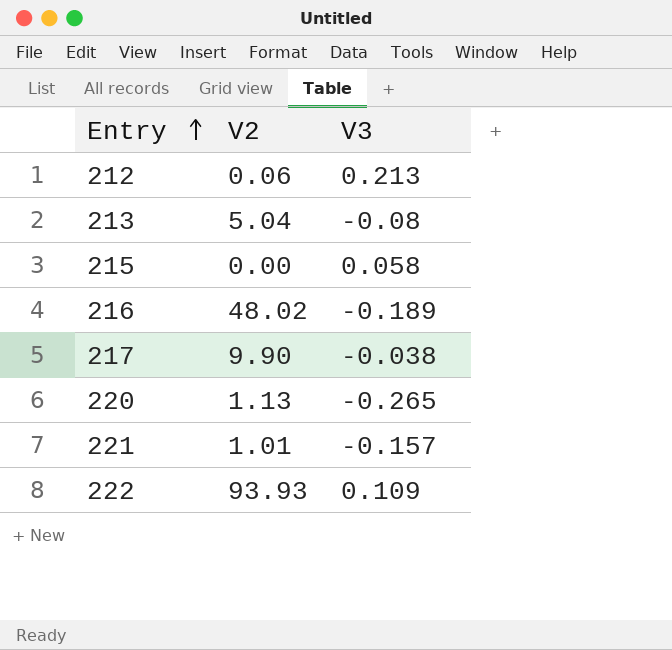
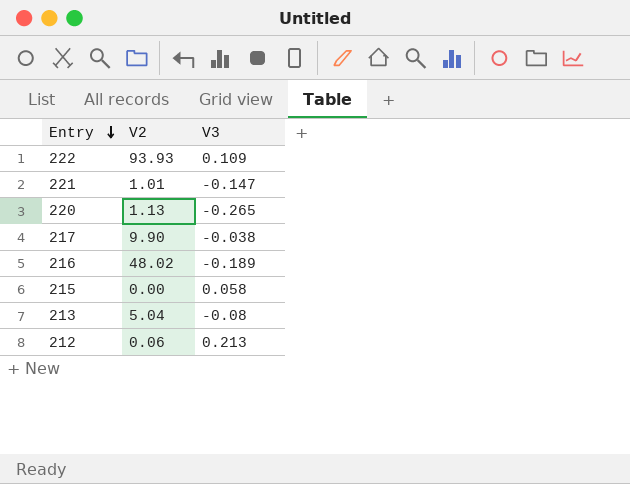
row order: Entry ascending -> Entry descending
221 | V3: -0.157 -> -0.147

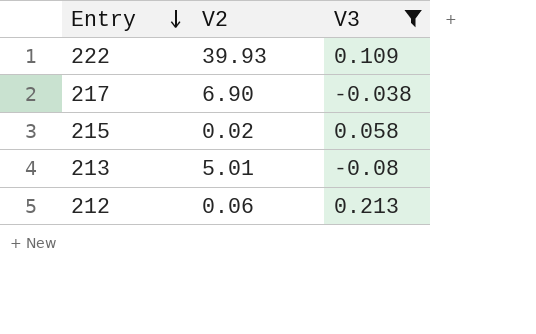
filter: none -> V3 >= -0.08
222 | V2: 93.93 -> 39.93
217 | V2: 9.90 -> 6.90
215 | V2: 0.00 -> 0.02
213 | V2: 5.04 -> 5.01

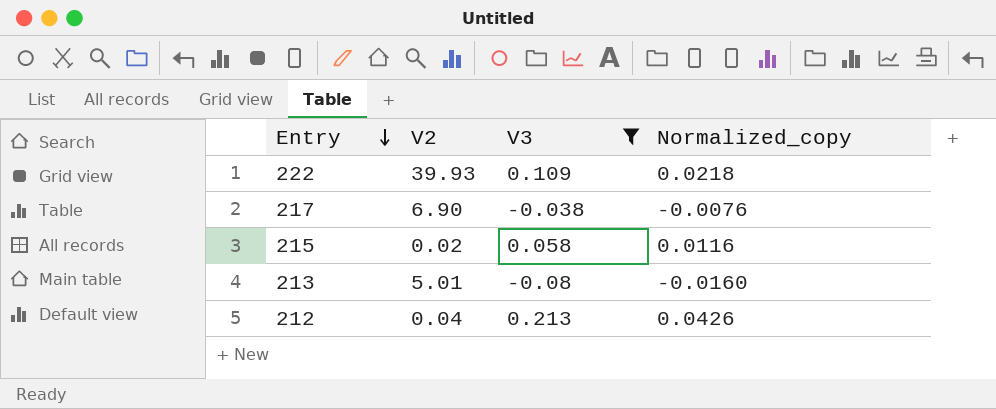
column Normalized_copy | formula: none -> [V3] * 0.2
212 | V2: 0.06 -> 0.04

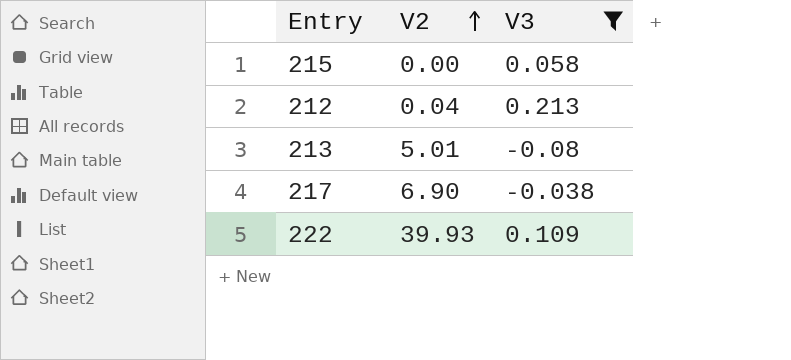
row order: Entry descending -> V2 ascending
column Normalized_copy | formula: [V3] * 0.2 -> none
215 | V2: 0.02 -> 0.00

